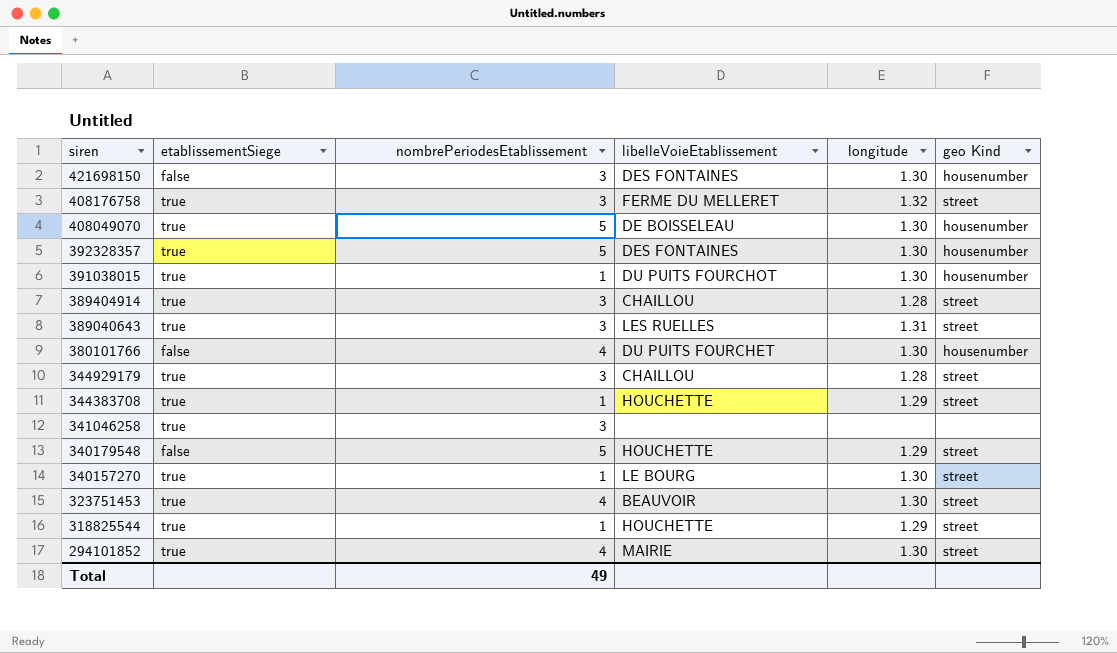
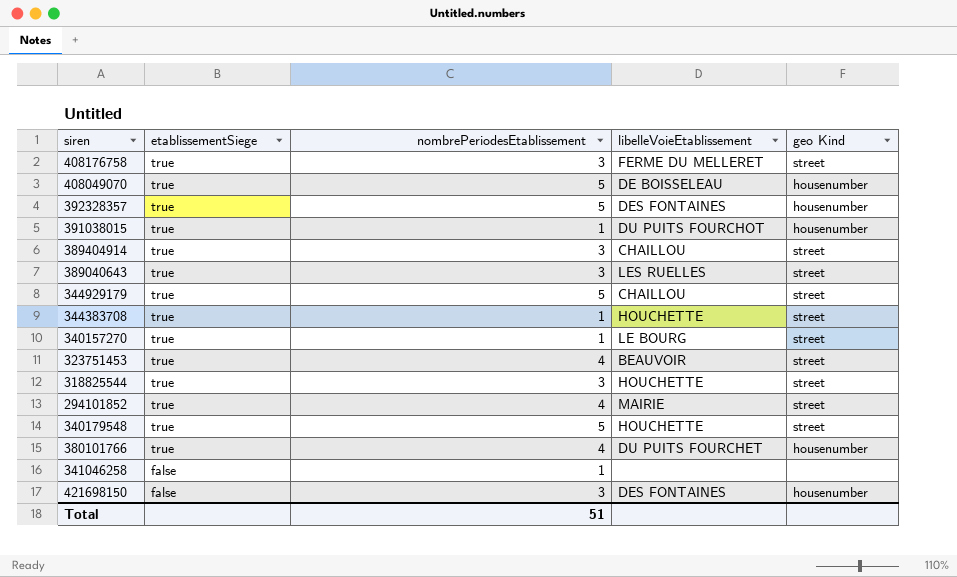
row order: siren descending -> etablissementSiege descending
column longitude | position: 5 -> none
344929179 | nombrePeriodesEtablissement: 3 -> 5
318825544 | nombrePeriodesEtablissement: 1 -> 3
340179548 | etablissementSiege: false -> true
380101766 | etablissementSiege: false -> true
341046258 | etablissementSiege: true -> false
341046258 | nombrePeriodesEtablissement: 3 -> 1
Total | nombrePeriodesEtablissement: 49 -> 51

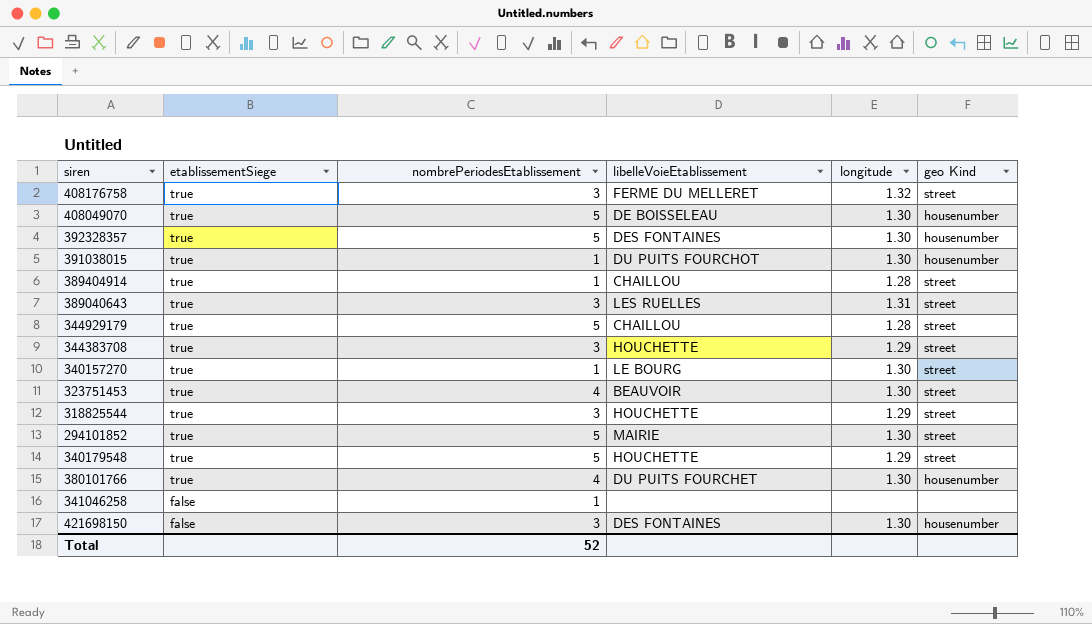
column longitude | position: none -> 5
389404914 | nombrePeriodesEtablissement: 3 -> 1
344383708 | nombrePeriodesEtablissement: 1 -> 3
294101852 | nombrePeriodesEtablissement: 4 -> 5
Total | nombrePeriodesEtablissement: 51 -> 52

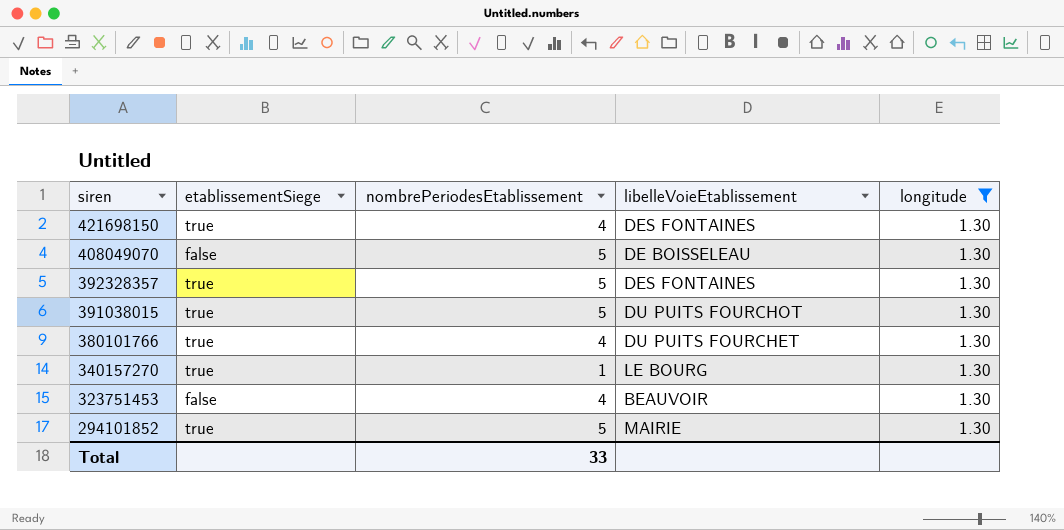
filter: none -> longitude = 1.30
row order: etablissementSiege descending -> siren descending
column geo Kind | position: 6 -> none
421698150 | etablissementSiege: false -> true
421698150 | nombrePeriodesEtablissement: 3 -> 4
408049070 | etablissementSiege: true -> false
391038015 | nombrePeriodesEtablissement: 1 -> 5
323751453 | etablissementSiege: true -> false
Total | nombrePeriodesEtablissement: 52 -> 33

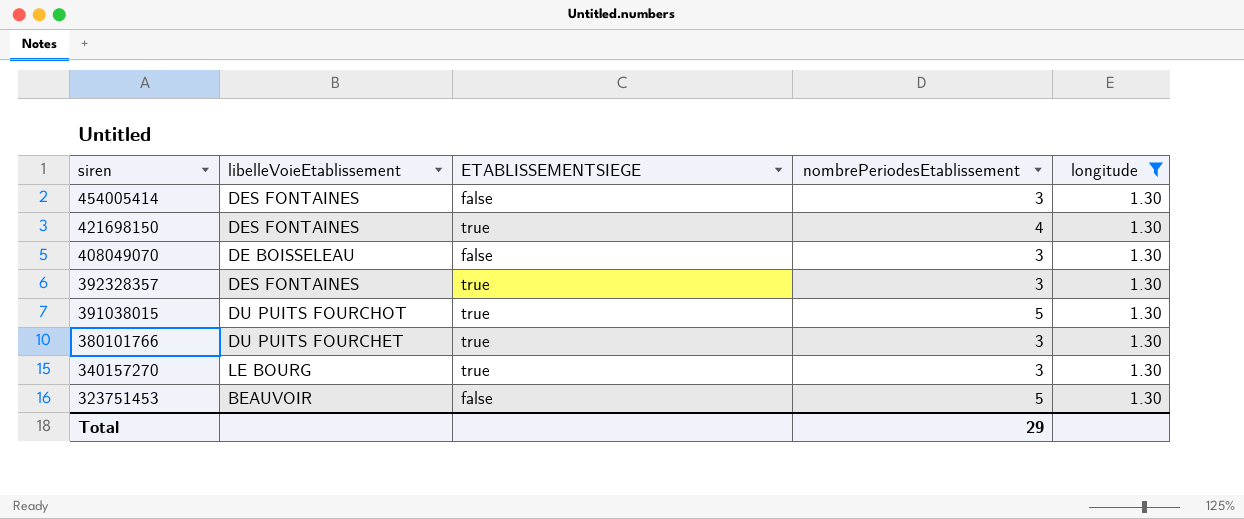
column libelleVoieEtablissement | position: 4 -> 2
column name: etablissementSiege -> ETABLISSEMENTSIEGE
row 294101852: true | 5 | MAIRIE | 1.30 -> none
row 454005414: none -> DES FONTAINES | false | 3 | 1.30
408049070 | nombrePeriodesEtablissement: 5 -> 3
392328357 | nombrePeriodesEtablissement: 5 -> 3
380101766 | nombrePeriodesEtablissement: 4 -> 3
340157270 | nombrePeriodesEtablissement: 1 -> 3
323751453 | nombrePeriodesEtablissement: 4 -> 5
Total | nombrePeriodesEtablissement: 33 -> 29

